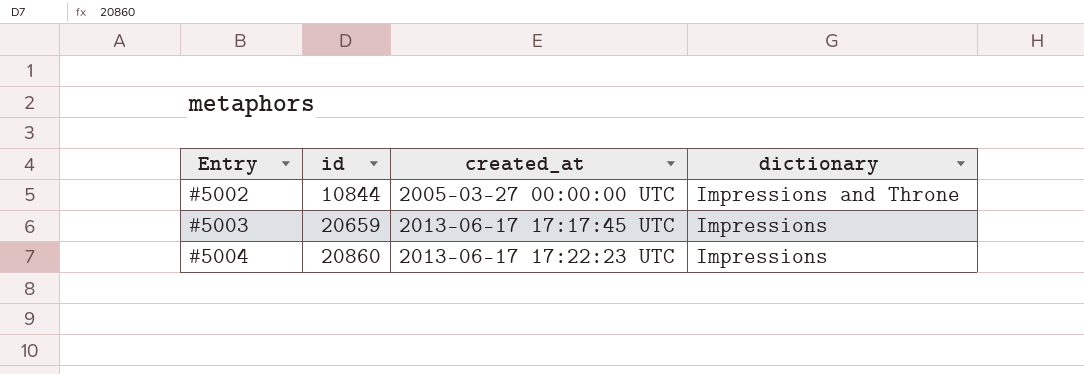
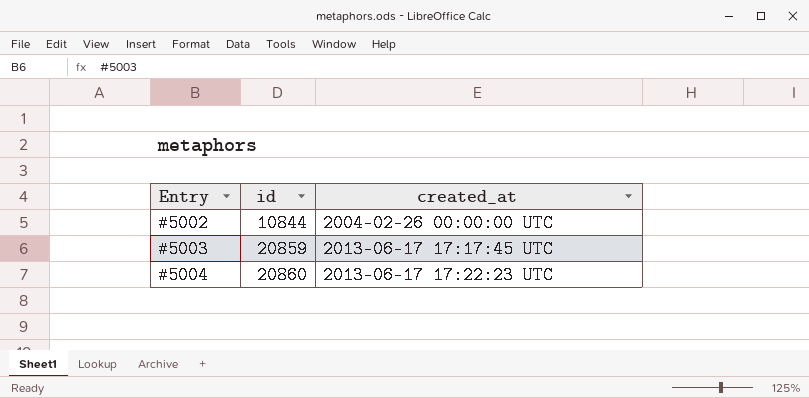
column dictionary | position: 4 -> none
#5002 | created_at: 2005-03-27 00:00:00 UTC -> 2004-02-26 00:00:00 UTC
#5003 | id: 20659 -> 20859

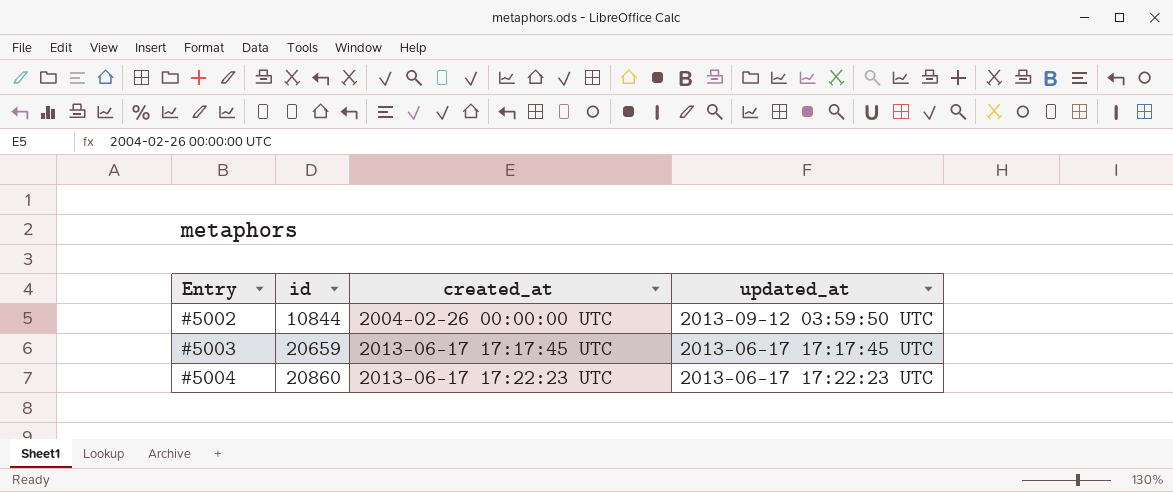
column updated_at | position: none -> 4
#5003 | id: 20859 -> 20659

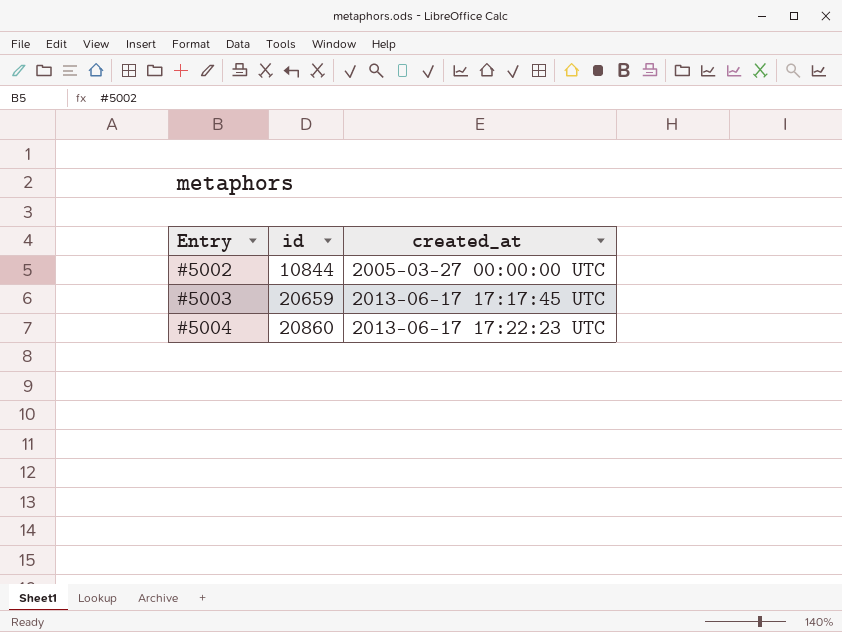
column updated_at | position: 4 -> none
#5002 | created_at: 2004-02-26 00:00:00 UTC -> 2005-03-27 00:00:00 UTC

